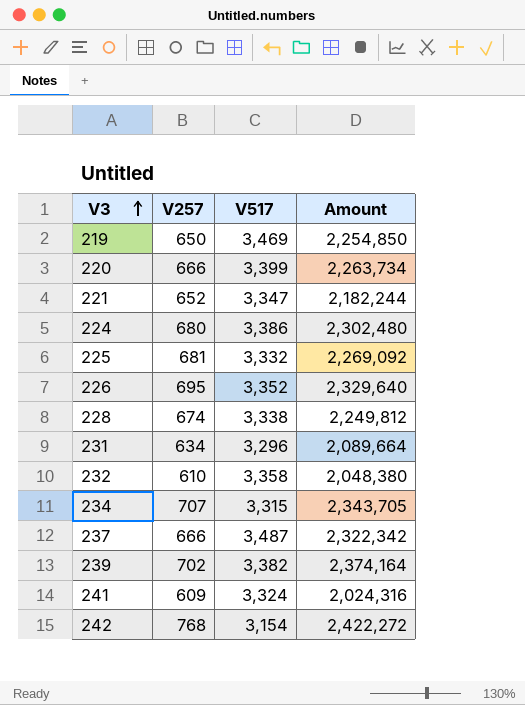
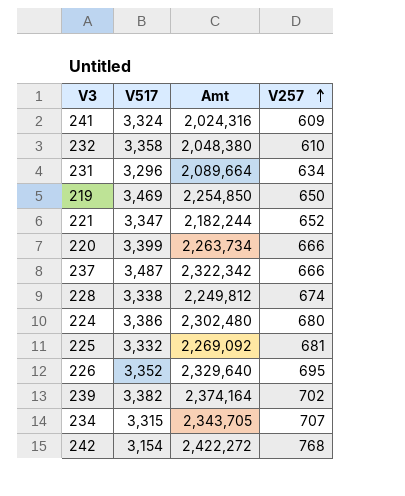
row order: V3 ascending -> V257 ascending
column name: Amount -> Amt
column V257 | position: 2 -> 4

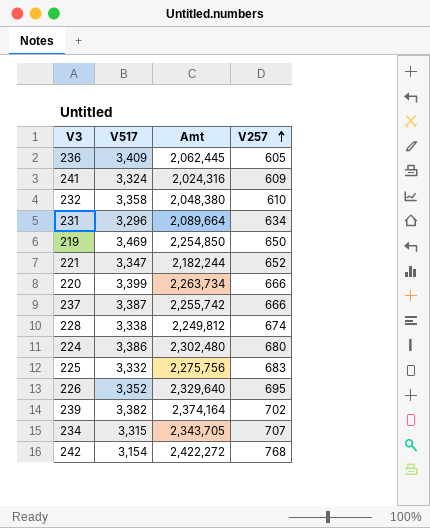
row 236: none -> 3,409 | 2,062,445 | 605
237 | V517: 3,487 -> 3,387
237 | Amt: 2,322,342 -> 2,255,742
225 | Amt: 2,269,092 -> 2,275,756
225 | V257: 681 -> 683

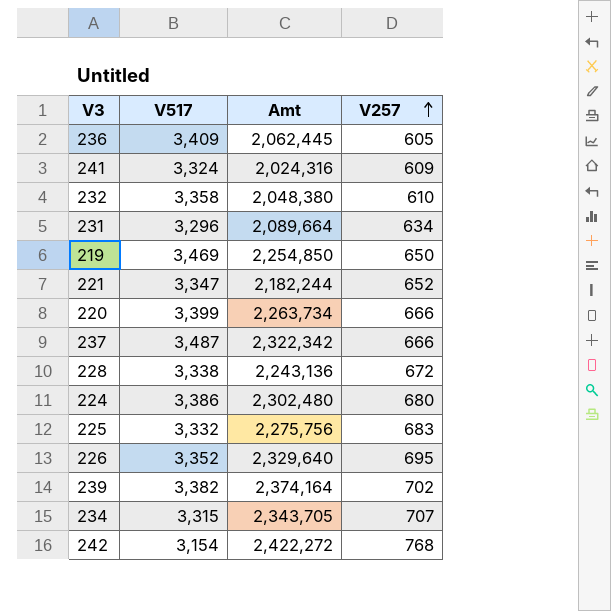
237 | V517: 3,387 -> 3,487
237 | Amt: 2,255,742 -> 2,322,342
228 | Amt: 2,249,812 -> 2,243,136
228 | V257: 674 -> 672

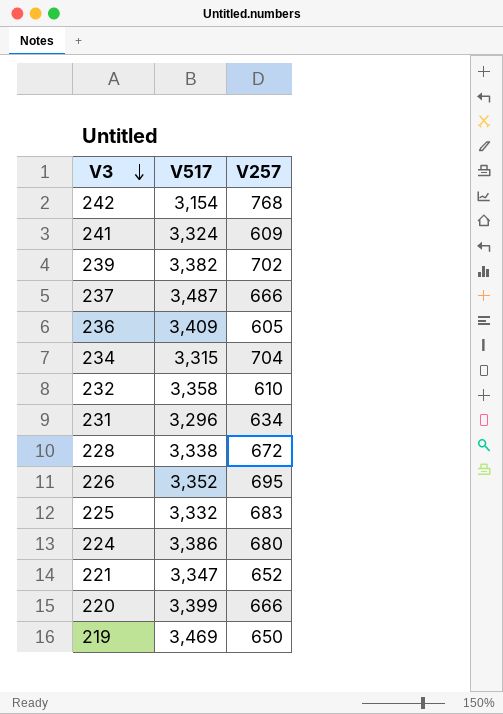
row order: V257 ascending -> V3 descending
column Amt | formula: [V517] * [V257] -> none
234 | V257: 707 -> 704

